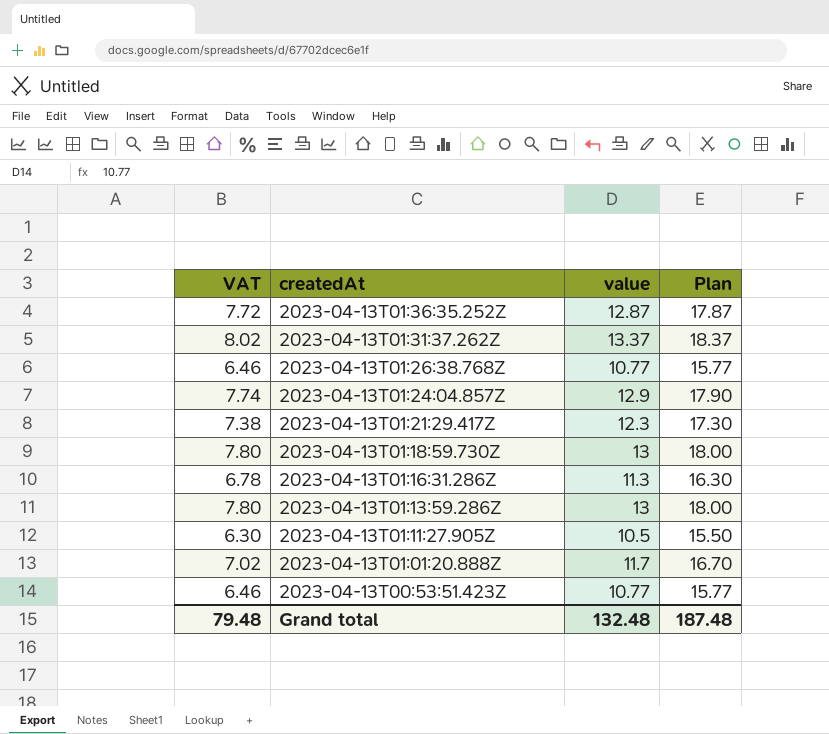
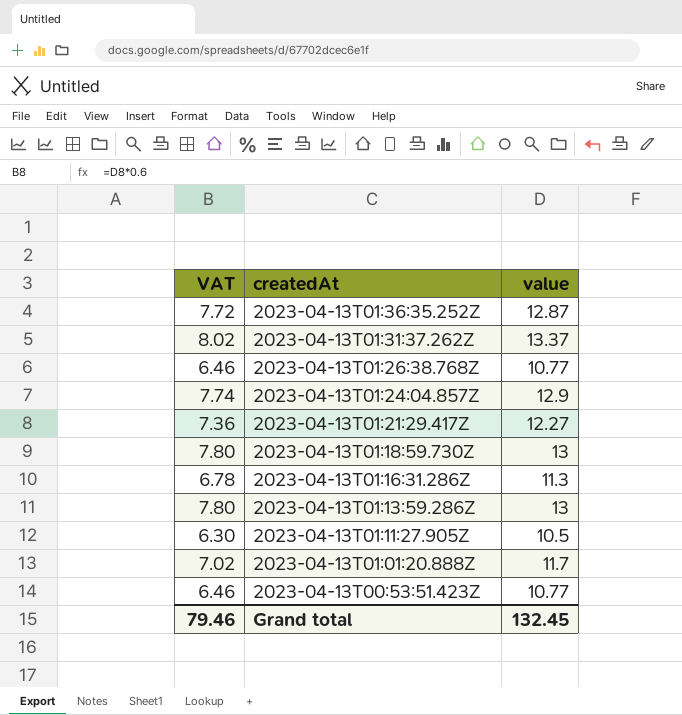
column Plan | formula: [value] + 5 -> none
2023-04-13T01:21:29.417Z | VAT: 7.38 -> 7.36
2023-04-13T01:21:29.417Z | value: 12.3 -> 12.27
Grand total | VAT: 79.48 -> 79.46
Grand total | value: 132.48 -> 132.45

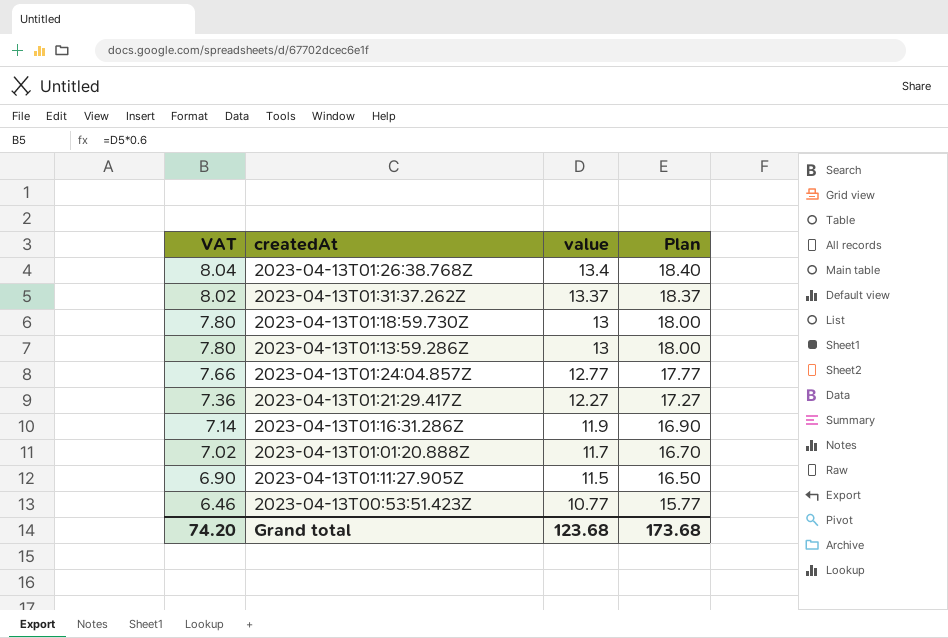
row order: createdAt descending -> VAT descending
column Plan | formula: none -> [value] + 5
row 2023-04-13T01:36:35.252Z: 7.72 | 12.87 -> none
2023-04-13T01:26:38.768Z | VAT: 6.46 -> 8.04
2023-04-13T01:26:38.768Z | value: 10.77 -> 13.4
2023-04-13T01:24:04.857Z | VAT: 7.74 -> 7.66
2023-04-13T01:24:04.857Z | value: 12.9 -> 12.77
2023-04-13T01:16:31.286Z | VAT: 6.78 -> 7.14
2023-04-13T01:16:31.286Z | value: 11.3 -> 11.9
2023-04-13T01:11:27.905Z | VAT: 6.30 -> 6.90
2023-04-13T01:11:27.905Z | value: 10.5 -> 11.5
Grand total | VAT: 79.46 -> 74.20
Grand total | value: 132.45 -> 123.68

